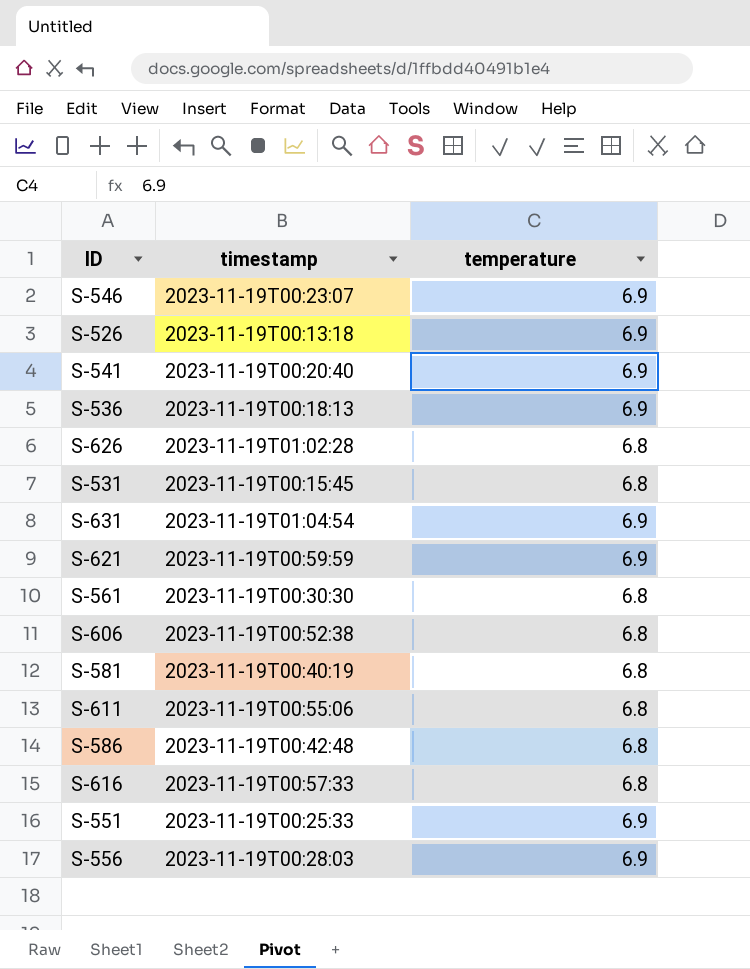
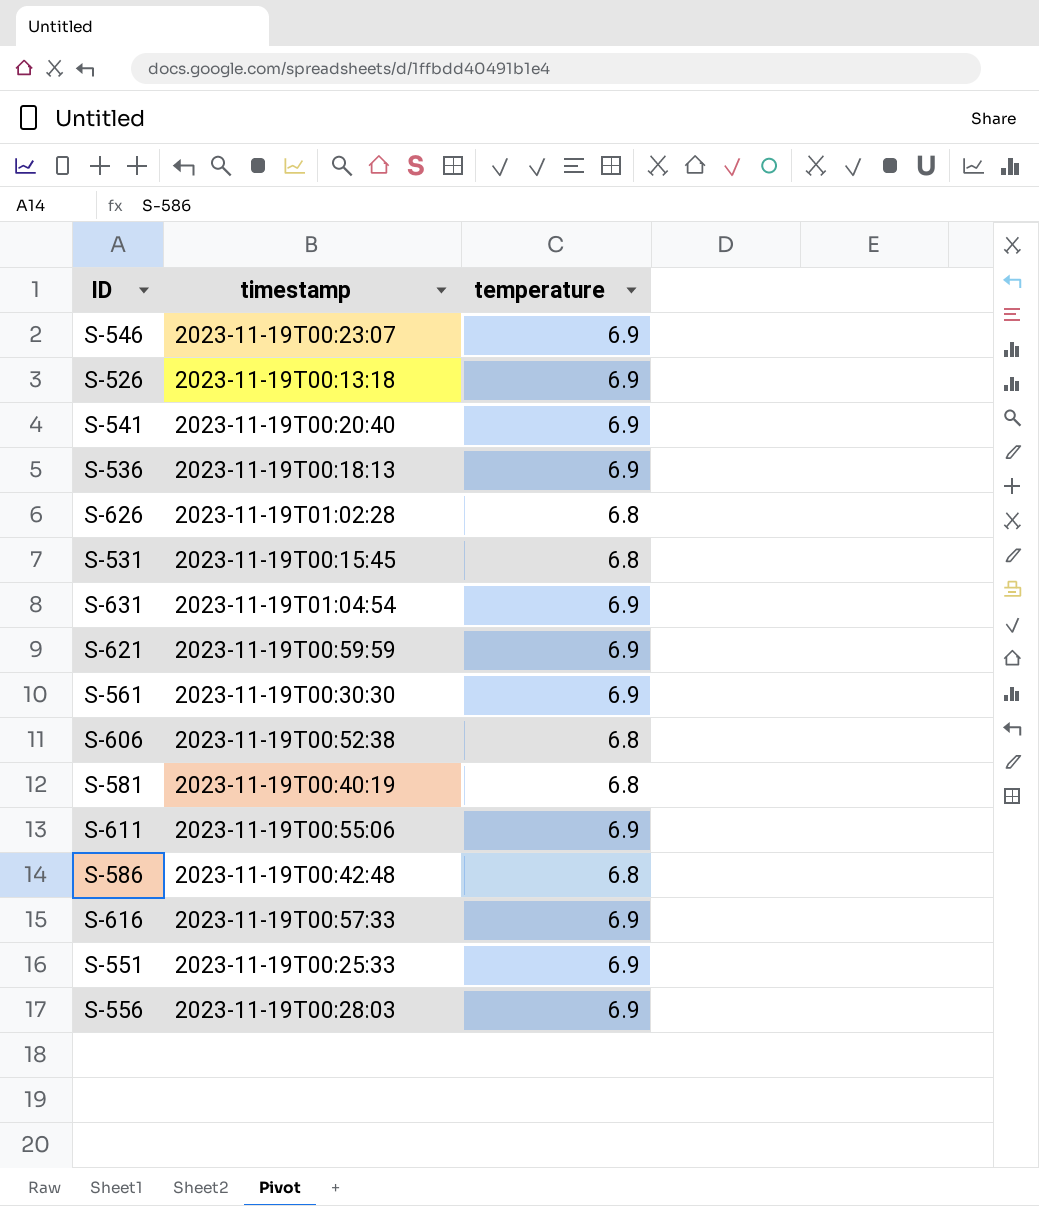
S-561 | temperature: 6.8 -> 6.9
S-611 | temperature: 6.8 -> 6.9
S-616 | temperature: 6.8 -> 6.9

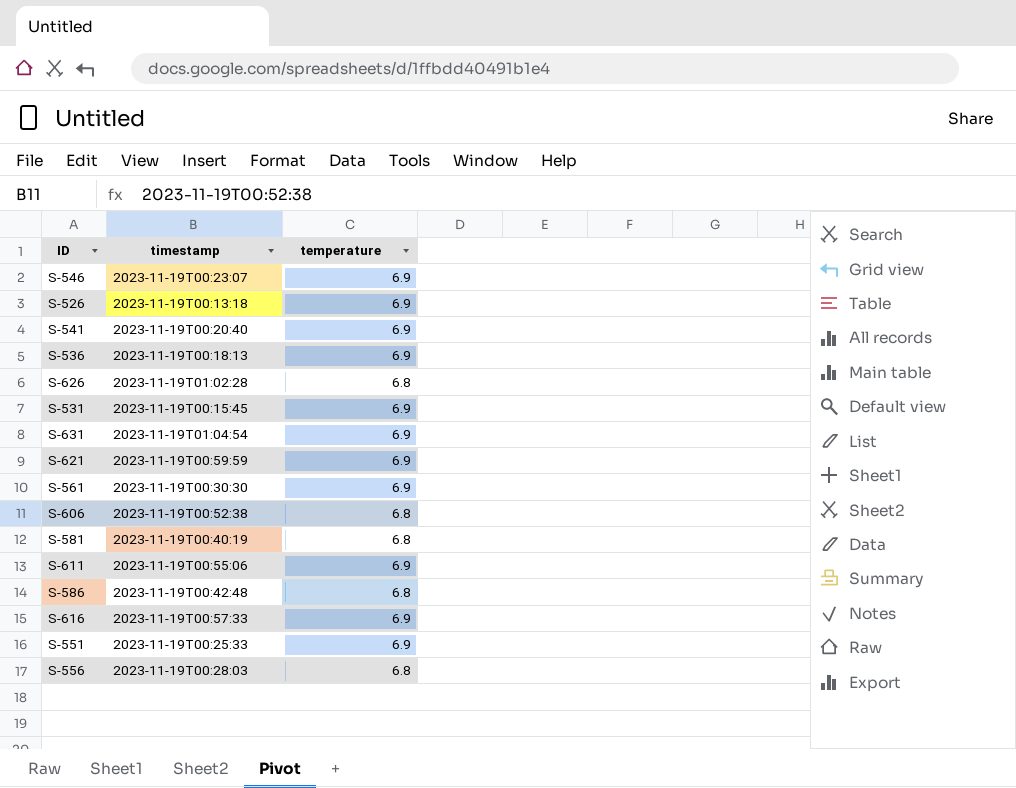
S-531 | temperature: 6.8 -> 6.9
S-556 | temperature: 6.9 -> 6.8

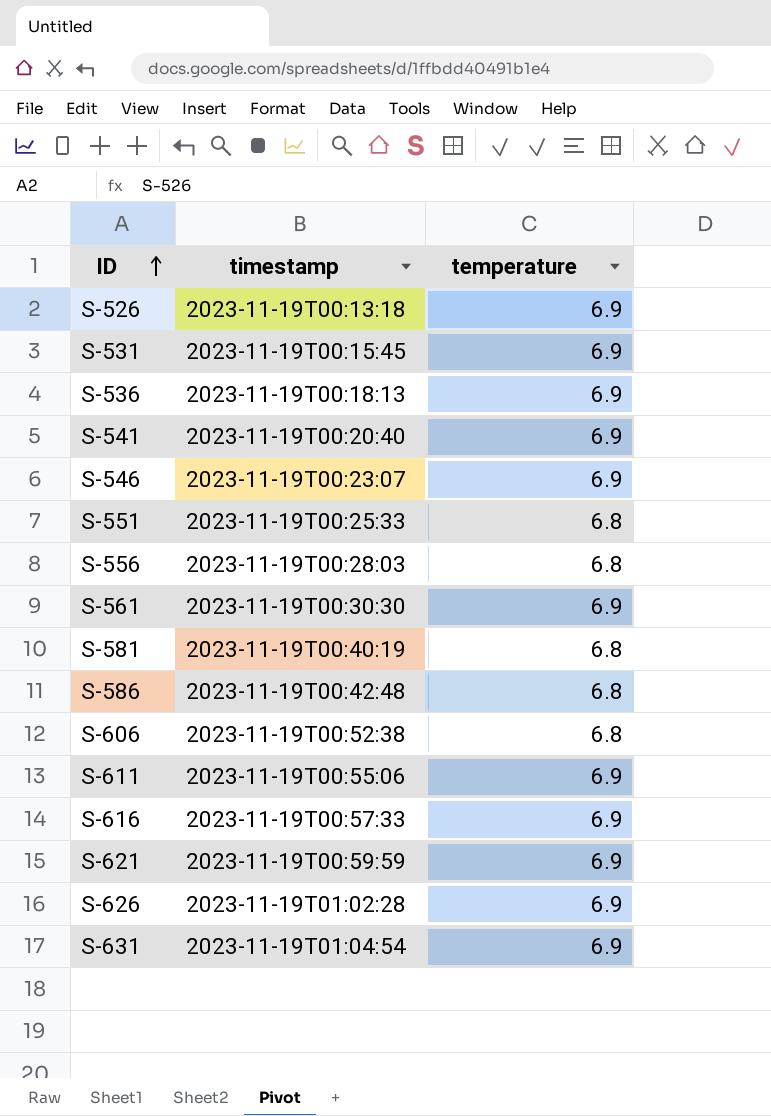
row order: none -> ID ascending
S-551 | temperature: 6.9 -> 6.8
S-626 | temperature: 6.8 -> 6.9

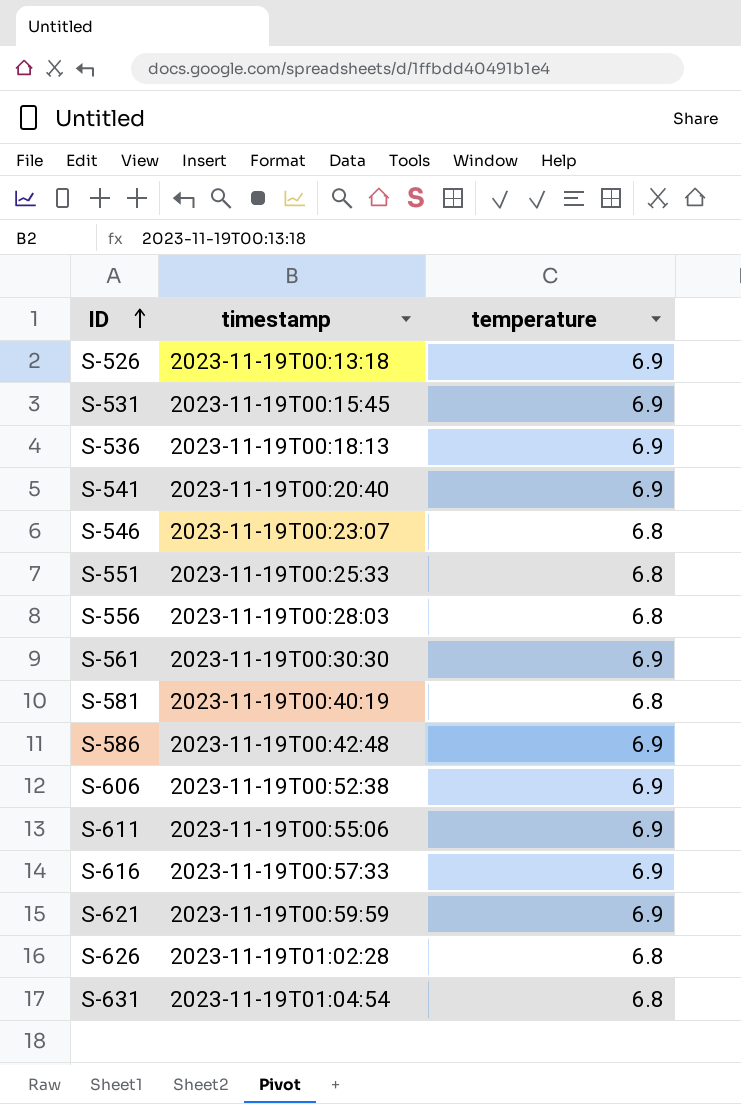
S-546 | temperature: 6.9 -> 6.8
S-586 | temperature: 6.8 -> 6.9
S-606 | temperature: 6.8 -> 6.9
S-626 | temperature: 6.9 -> 6.8
S-631 | temperature: 6.9 -> 6.8

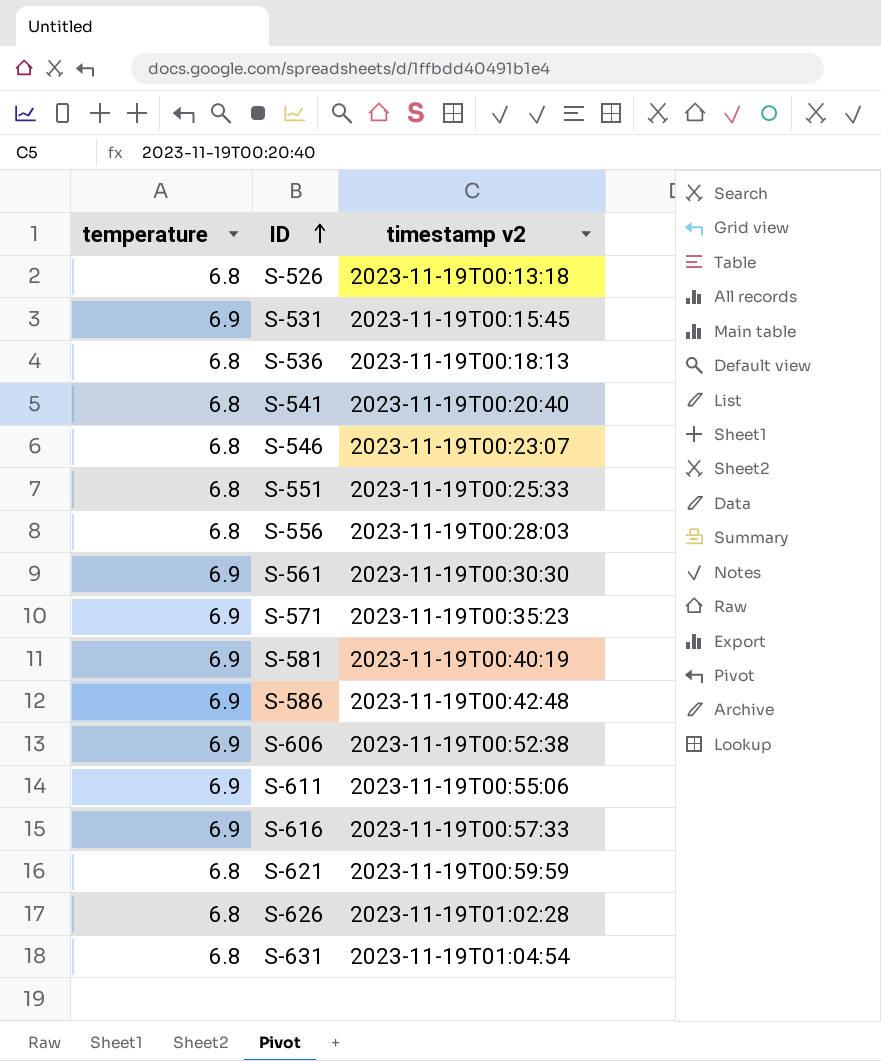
column temperature | position: 3 -> 1
column name: timestamp -> timestamp v2
S-526 | temperature: 6.9 -> 6.8
S-536 | temperature: 6.9 -> 6.8
S-541 | temperature: 6.9 -> 6.8
row S-571: none -> 6.9 | 2023-11-19T00:35:23
S-581 | temperature: 6.8 -> 6.9
S-621 | temperature: 6.9 -> 6.8

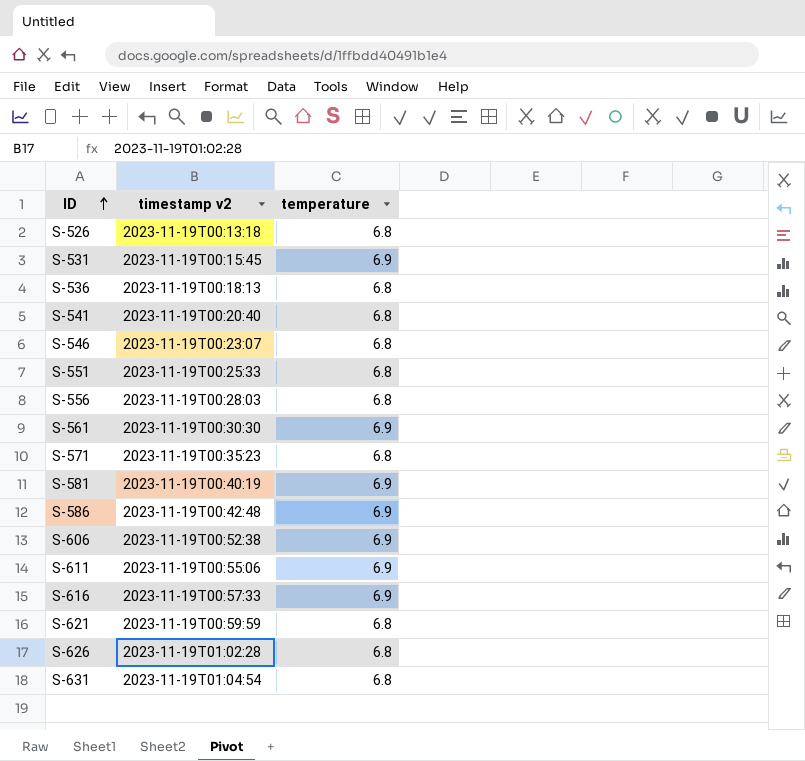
column temperature | position: 1 -> 3
S-571 | temperature: 6.9 -> 6.8

